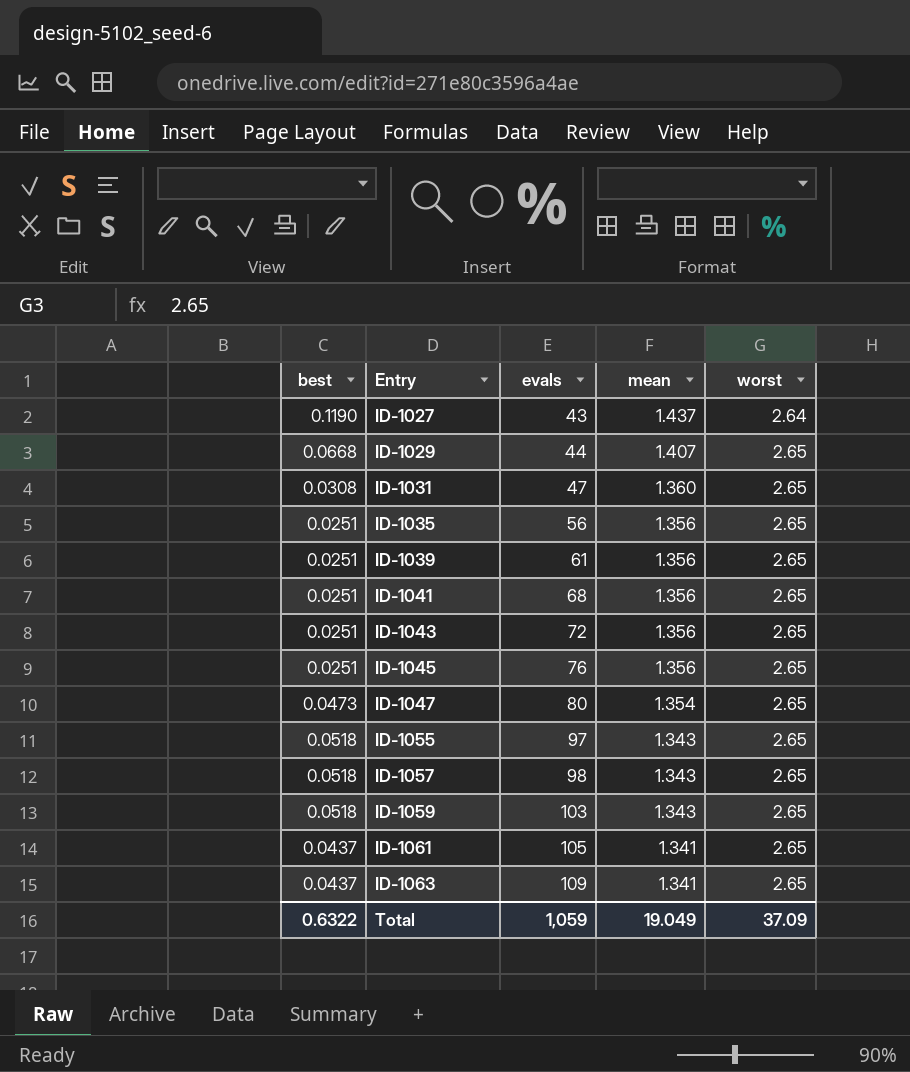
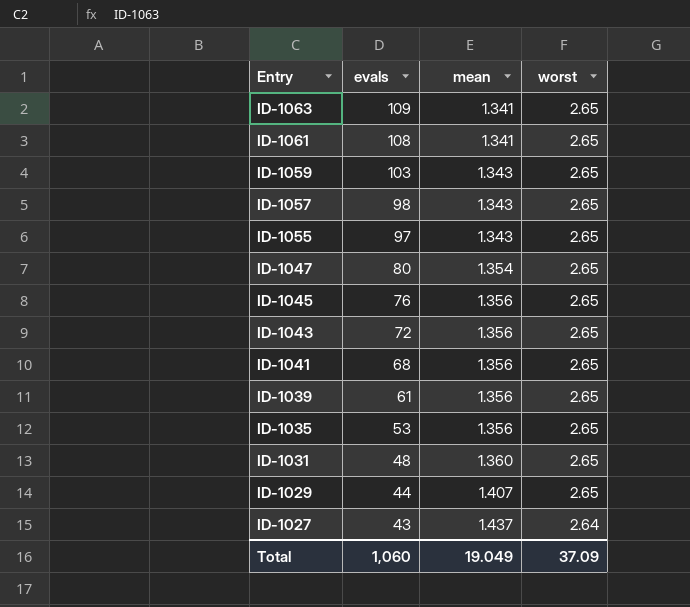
row order: Entry ascending -> Entry descending
column best | position: 1 -> none
ID-1061 | evals: 105 -> 108
ID-1035 | evals: 56 -> 53
ID-1031 | evals: 47 -> 48
Total | evals: 1,059 -> 1,060

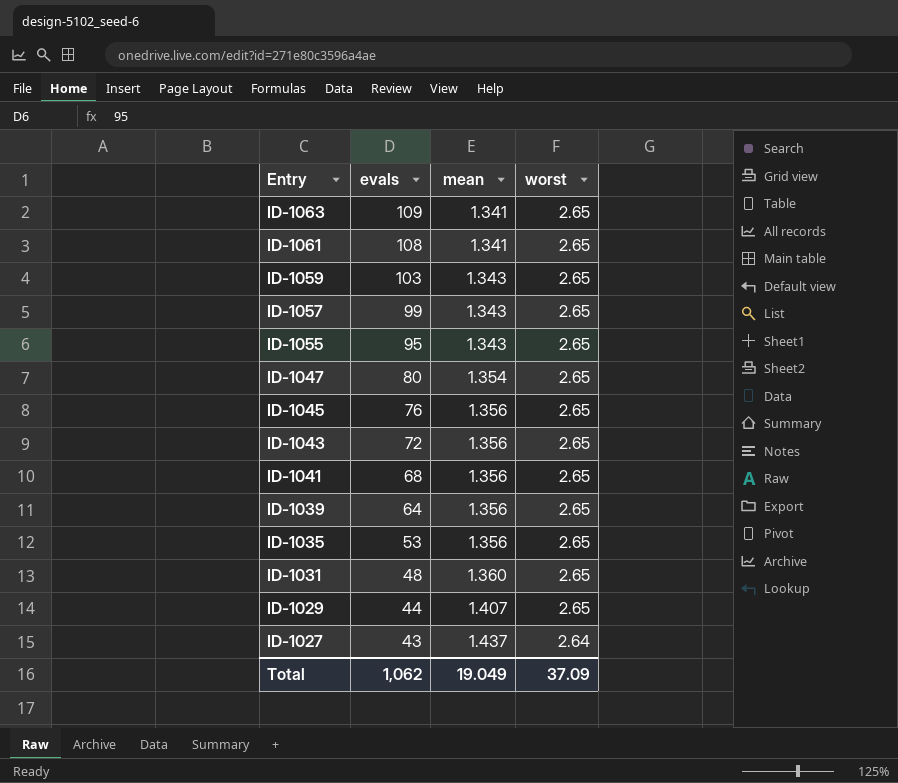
ID-1057 | evals: 98 -> 99
ID-1055 | evals: 97 -> 95
ID-1039 | evals: 61 -> 64
Total | evals: 1,060 -> 1,062

